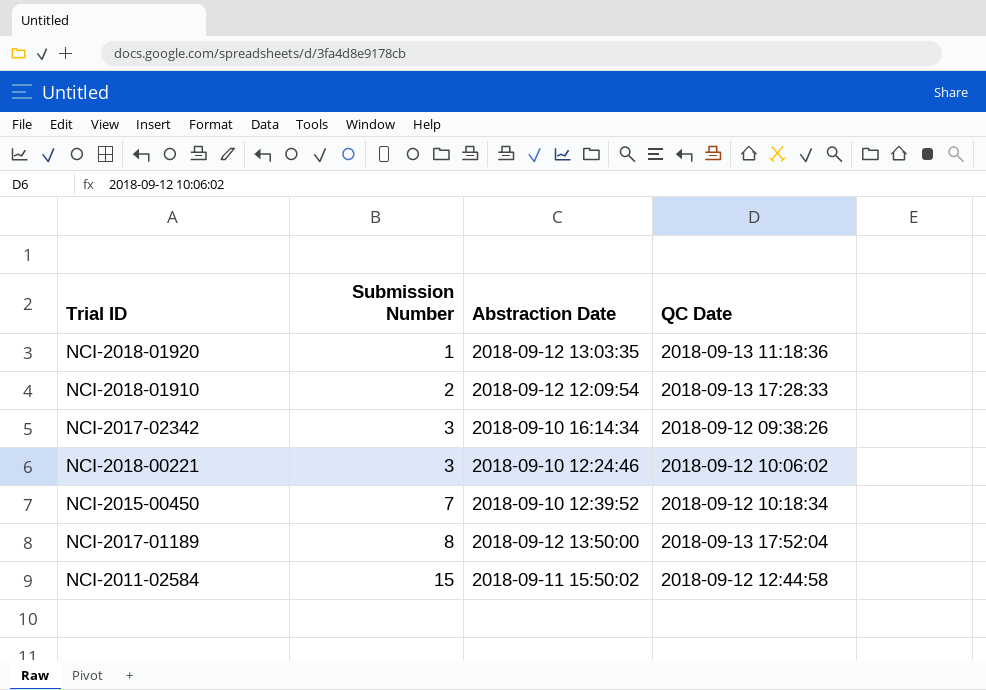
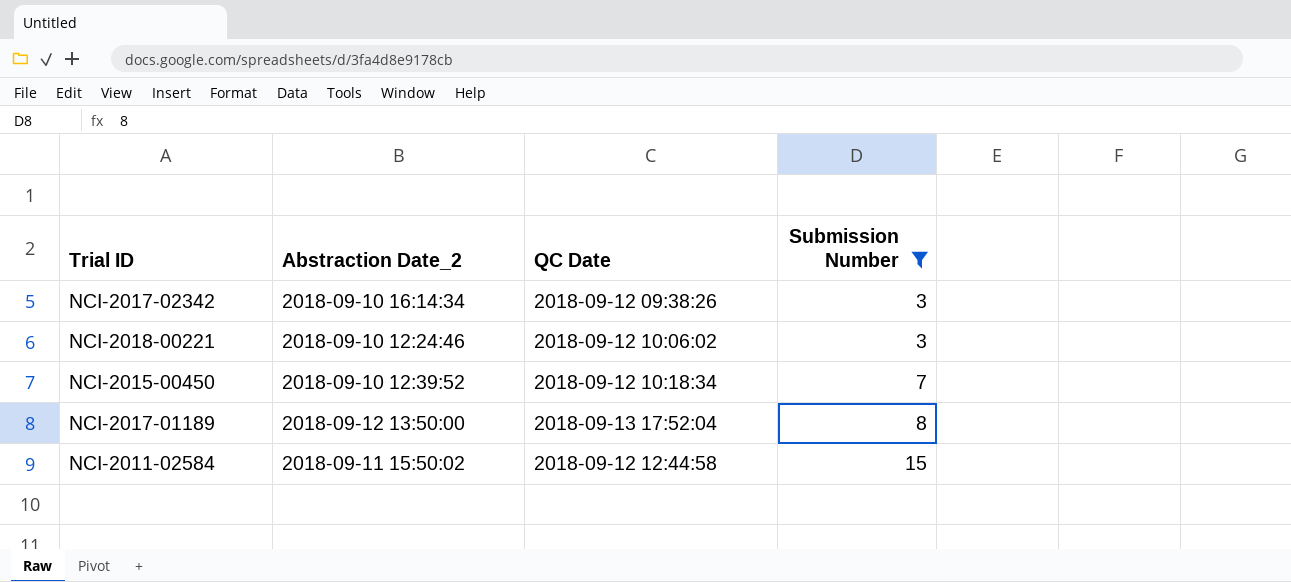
filter: none -> Submission Number >= 3
column name: Abstraction Date -> Abstraction Date_2
column Submission Number | position: 2 -> 4

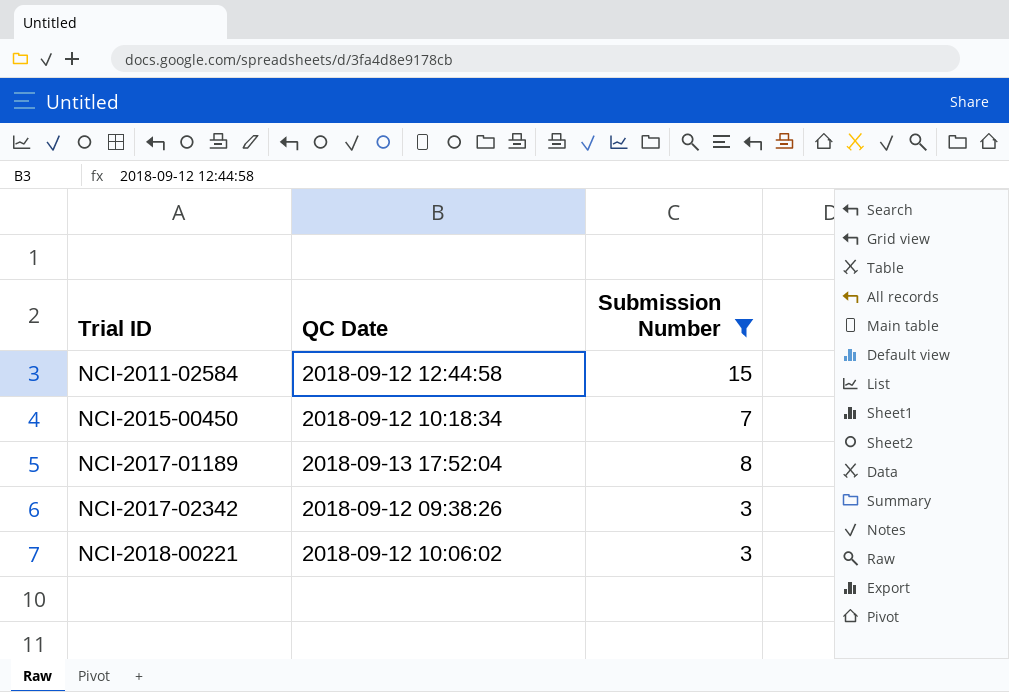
row order: Submission Number ascending -> Trial ID ascending
column Abstraction Date_2 | position: 2 -> none

